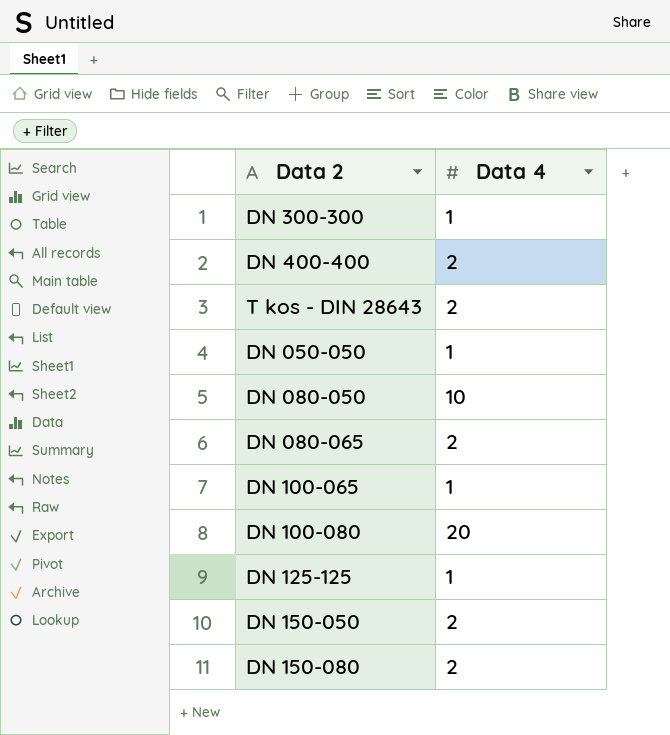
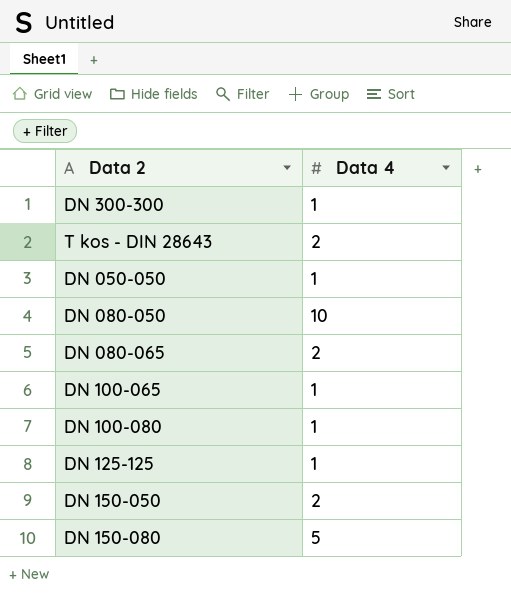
row DN 400-400: 2 -> none
DN 100-080 | Data 4: 20 -> 1
DN 150-080 | Data 4: 2 -> 5

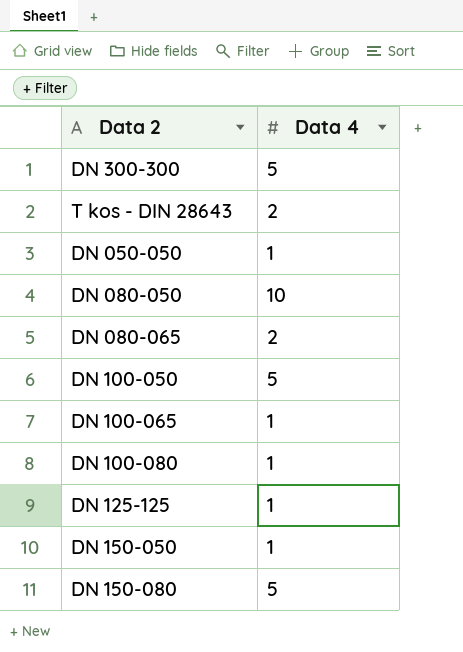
DN 300-300 | Data 4: 1 -> 5
row DN 100-050: none -> 5
DN 150-050 | Data 4: 2 -> 1

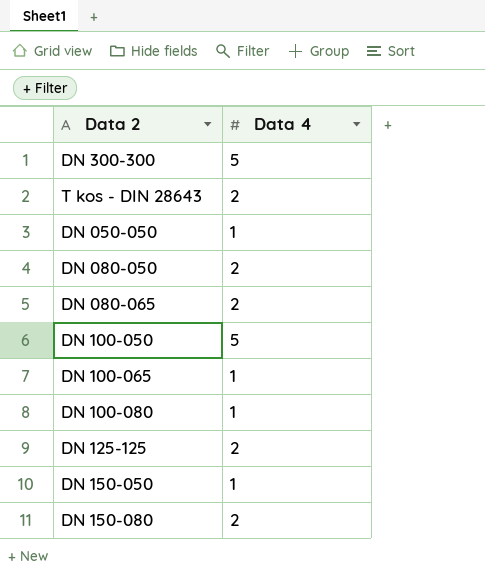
DN 080-050 | Data 4: 10 -> 2
DN 125-125 | Data 4: 1 -> 2
DN 150-080 | Data 4: 5 -> 2

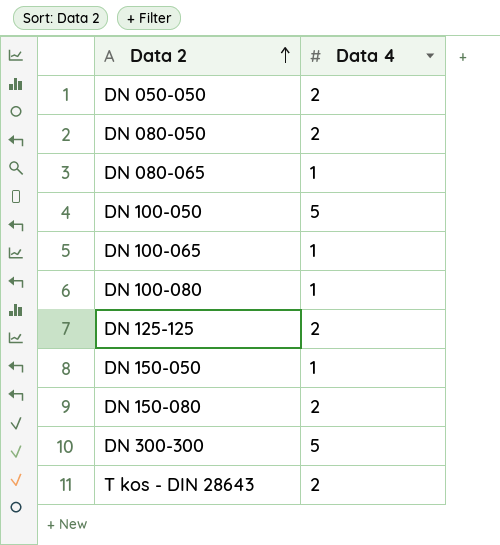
row order: none -> Data 2 ascending
DN 050-050 | Data 4: 1 -> 2
DN 080-065 | Data 4: 2 -> 1

